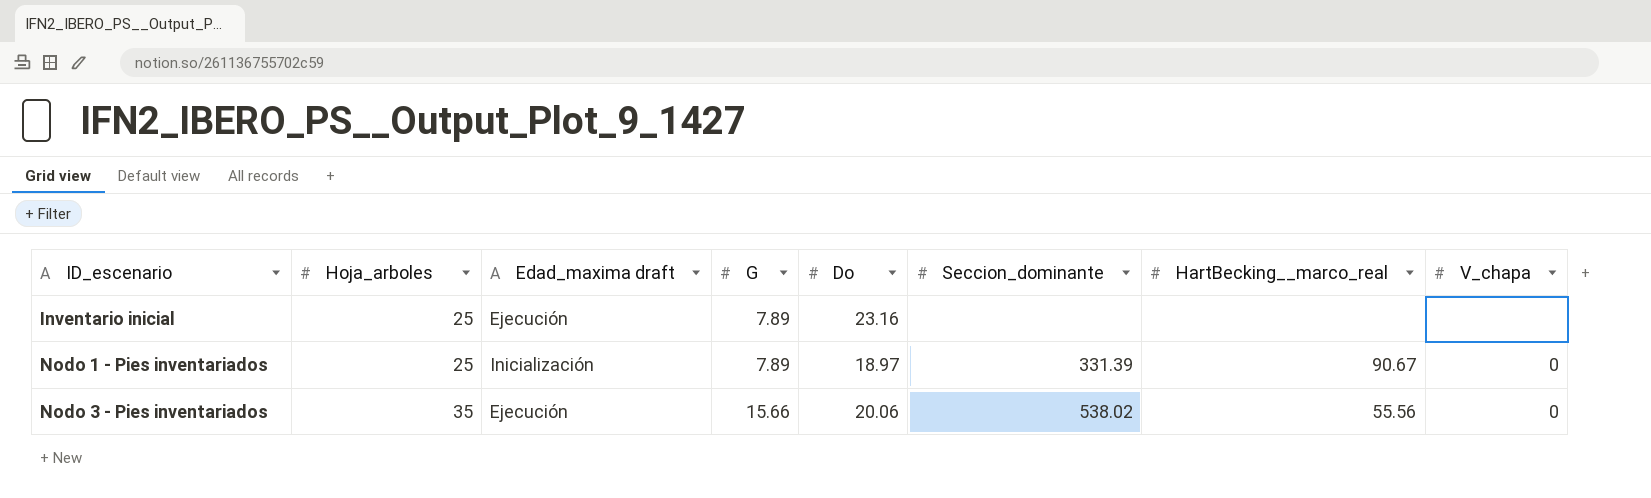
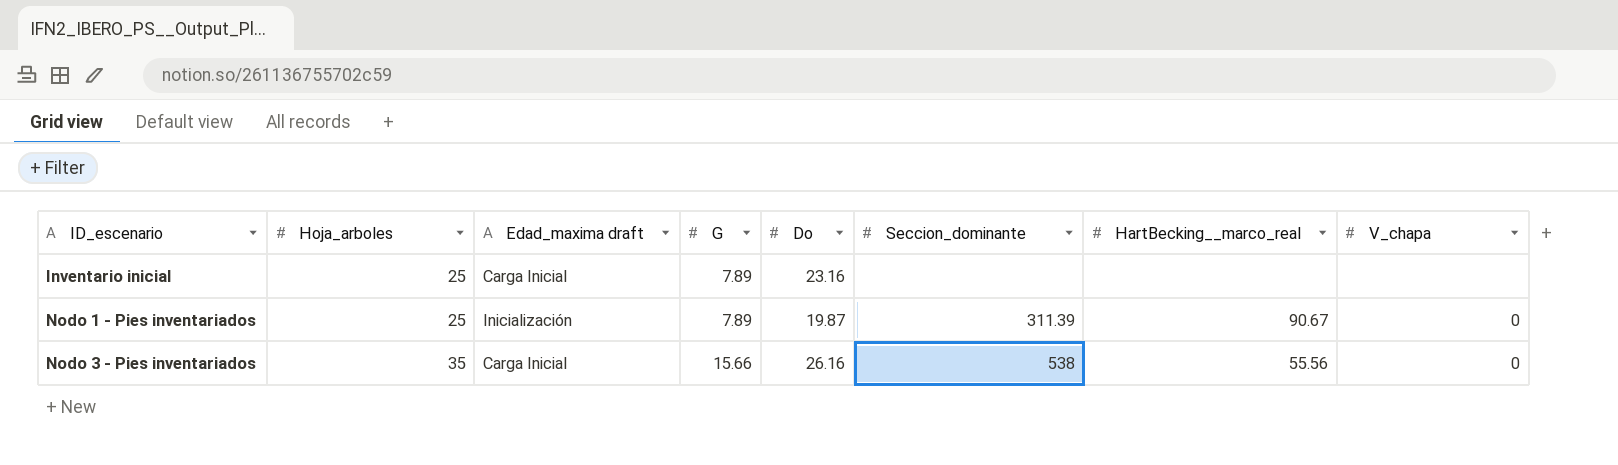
Inventario inicial | Edad_maxima draft: Ejecución -> Carga Inicial
Nodo 1 - Pies inventariados | Do: 18.97 -> 19.87
Nodo 1 - Pies inventariados | Seccion_dominante: 331.39 -> 311.39
Nodo 3 - Pies inventariados | Edad_maxima draft: Ejecución -> Carga Inicial
Nodo 3 - Pies inventariados | Do: 20.06 -> 26.16
Nodo 3 - Pies inventariados | Seccion_dominante: 538.02 -> 538

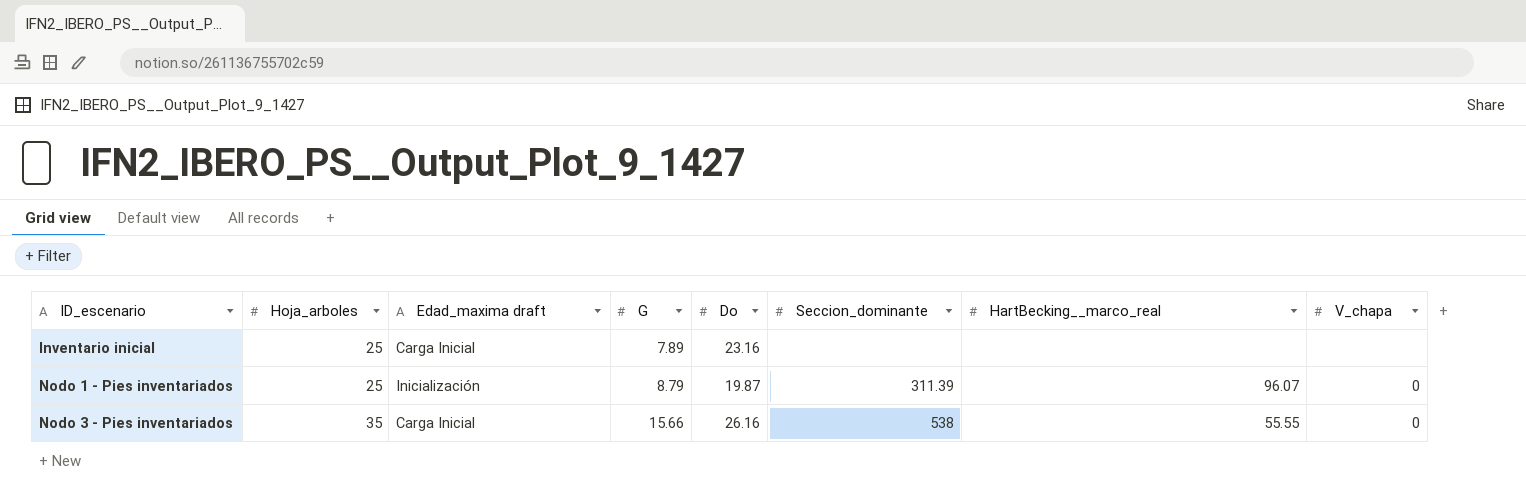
Nodo 1 - Pies inventariados | G: 7.89 -> 8.79
Nodo 1 - Pies inventariados | HartBecking__marco_real: 90.67 -> 96.07
Nodo 3 - Pies inventariados | HartBecking__marco_real: 55.56 -> 55.55

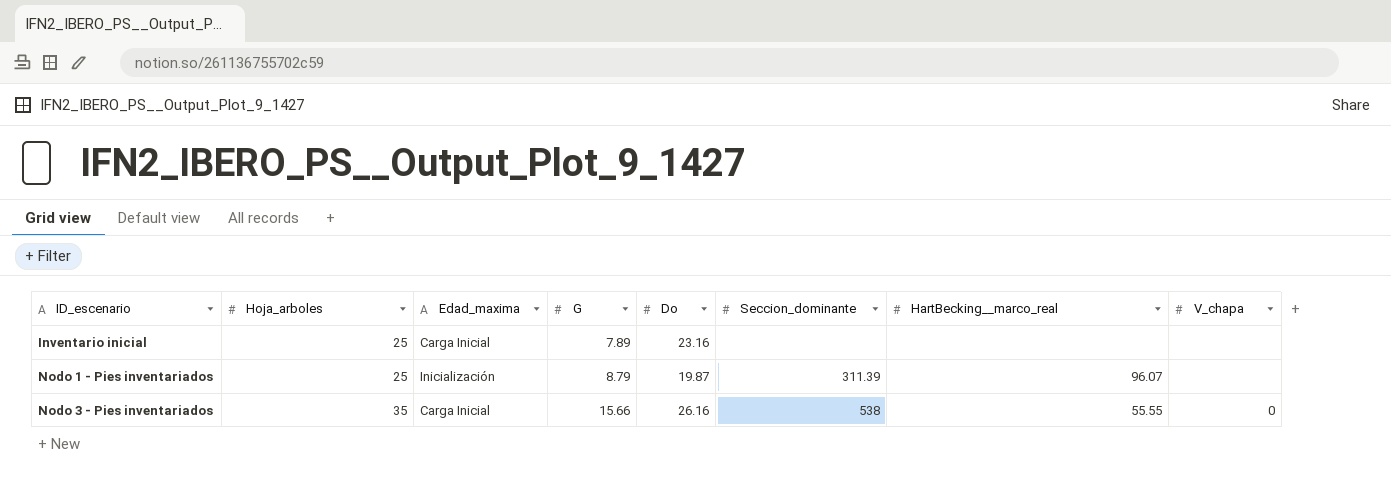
column name: Edad_maxima draft -> Edad_maxima
Nodo 1 - Pies inventariados | V_chapa: 0 -> none

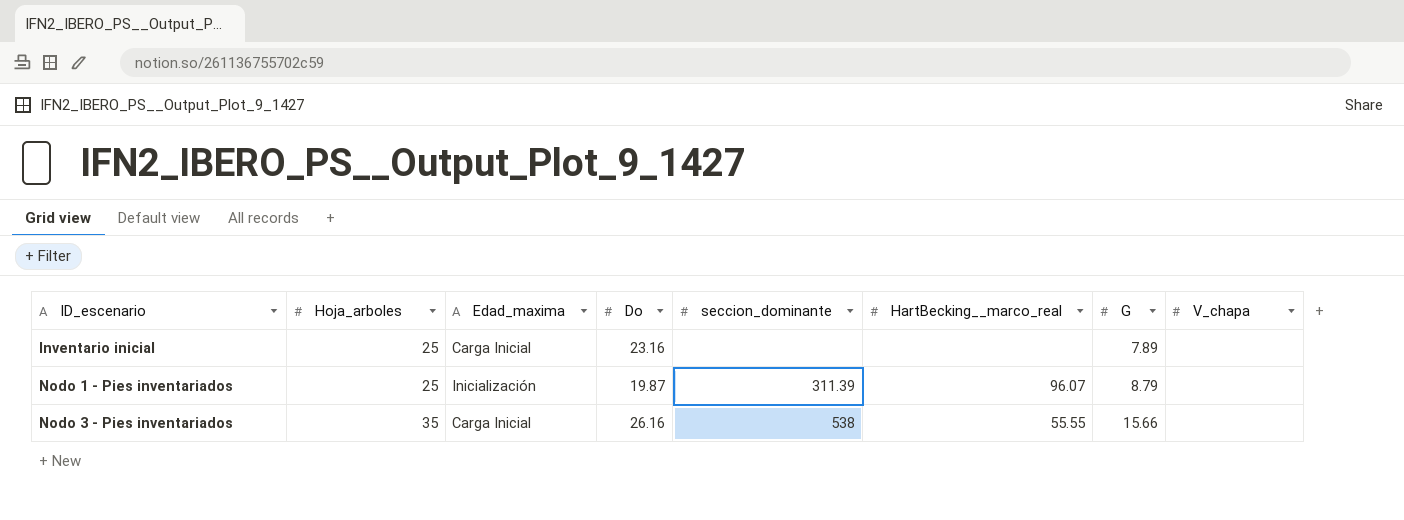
column name: Seccion_dominante -> seccion_dominante
column G | position: 4 -> 7
Nodo 3 - Pies inventariados | V_chapa: 0 -> none

